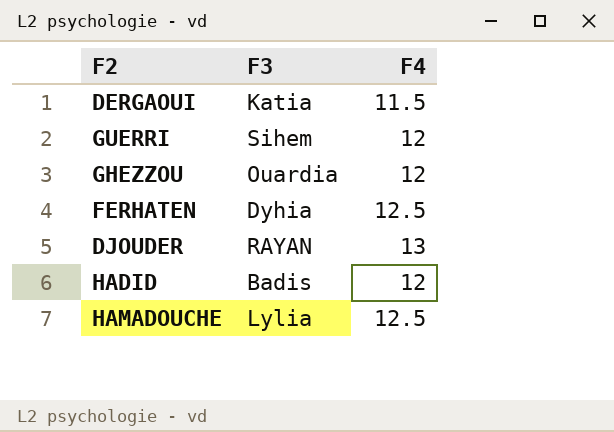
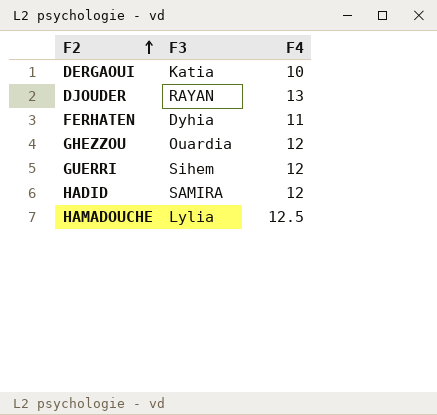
row order: none -> F2 ascending
DERGAOUI | F4: 11.5 -> 10
FERHATEN | F4: 12.5 -> 11
HADID | F3: Badis -> SAMIRA

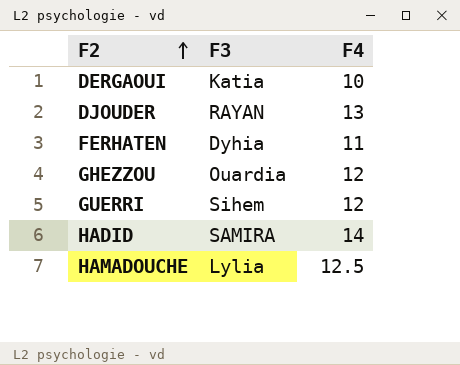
HADID | F4: 12 -> 14

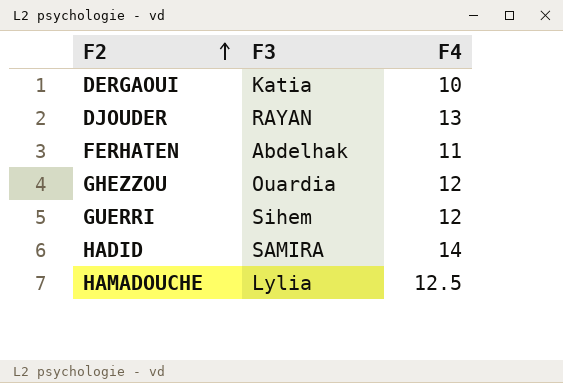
FERHATEN | F3: Dyhia -> Abdelhak

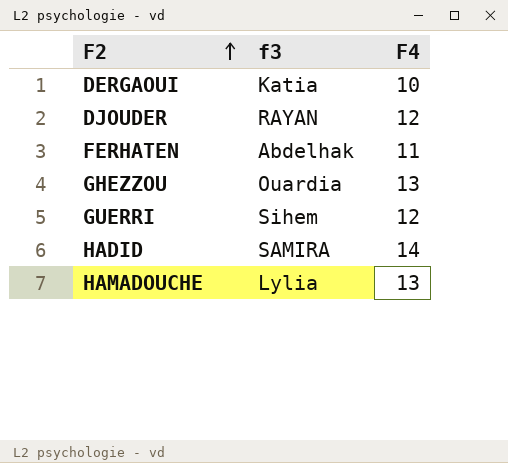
column name: F3 -> f3
DJOUDER | F4: 13 -> 12
GHEZZOU | F4: 12 -> 13
HAMADOUCHE | F4: 12.5 -> 13

